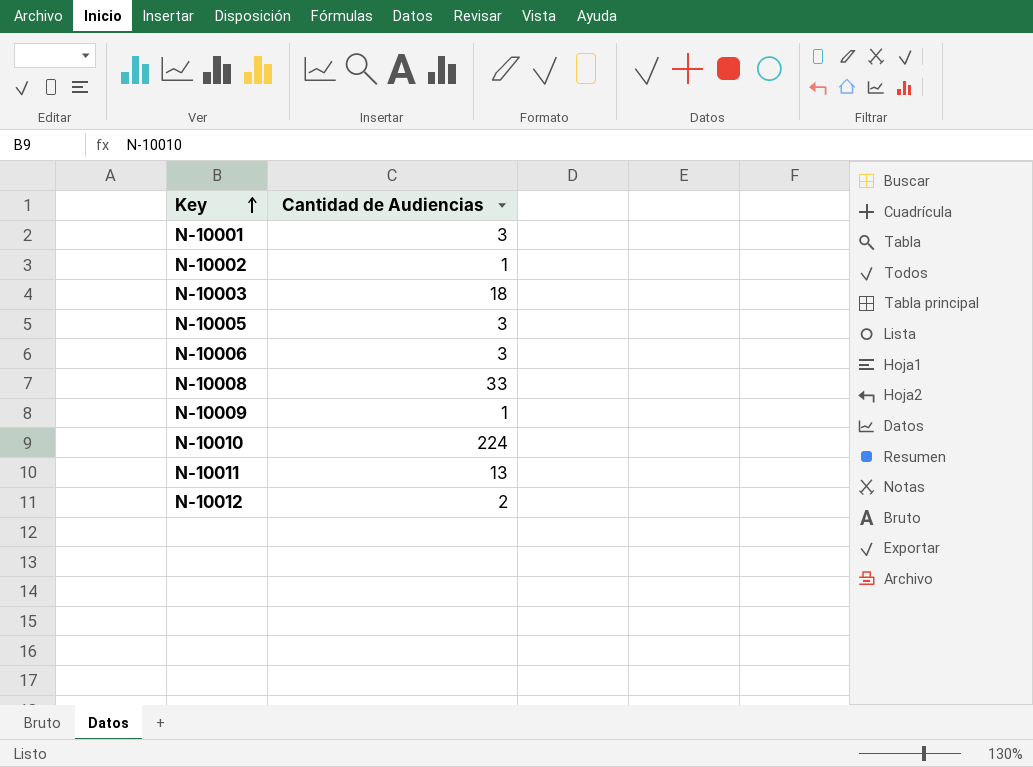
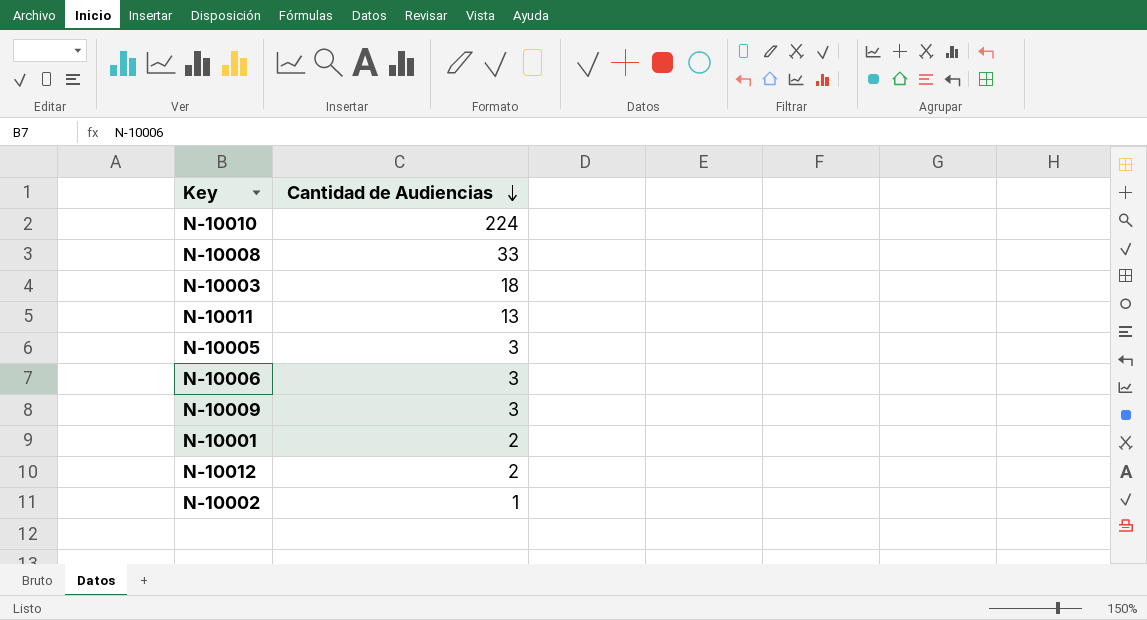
row order: Key ascending -> Cantidad de Audiencias descending
N-10009 | Cantidad de Audiencias: 1 -> 3
N-10001 | Cantidad de Audiencias: 3 -> 2

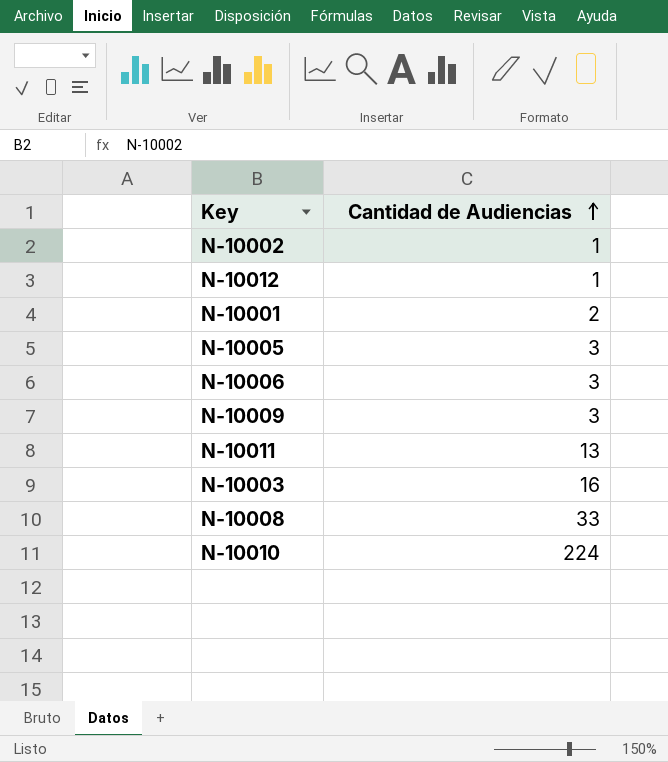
row order: Cantidad de Audiencias descending -> Cantidad de Audiencias ascending
N-10012 | Cantidad de Audiencias: 2 -> 1
N-10003 | Cantidad de Audiencias: 18 -> 16

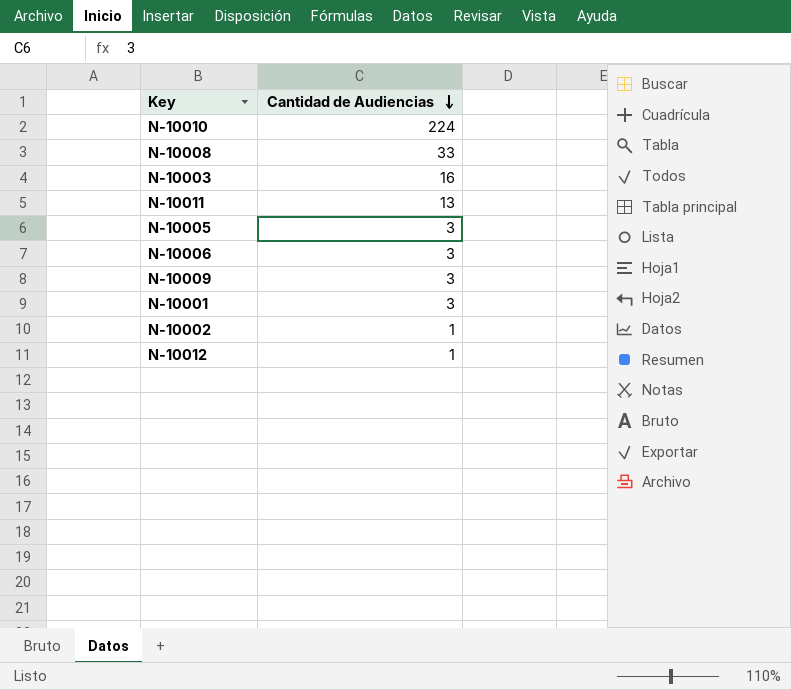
row order: Cantidad de Audiencias ascending -> Cantidad de Audiencias descending
N-10001 | Cantidad de Audiencias: 2 -> 3

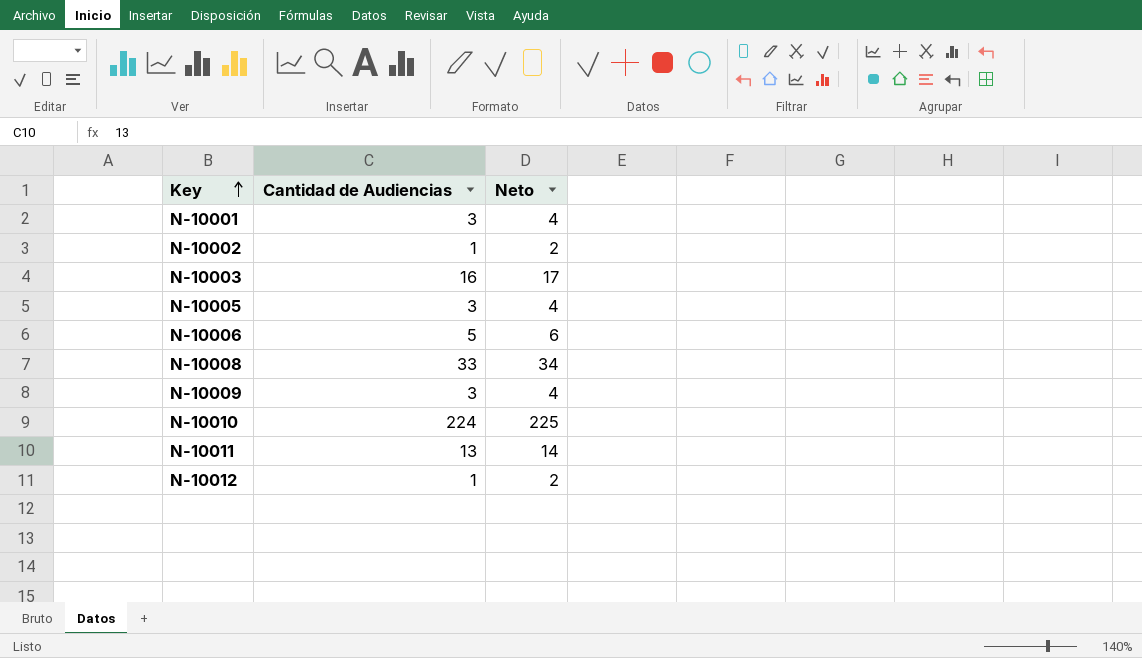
row order: Cantidad de Audiencias descending -> Key ascending
column Neto | formula: none -> [Cantidad de Audiencias] + 1
N-10006 | Cantidad de Audiencias: 3 -> 5

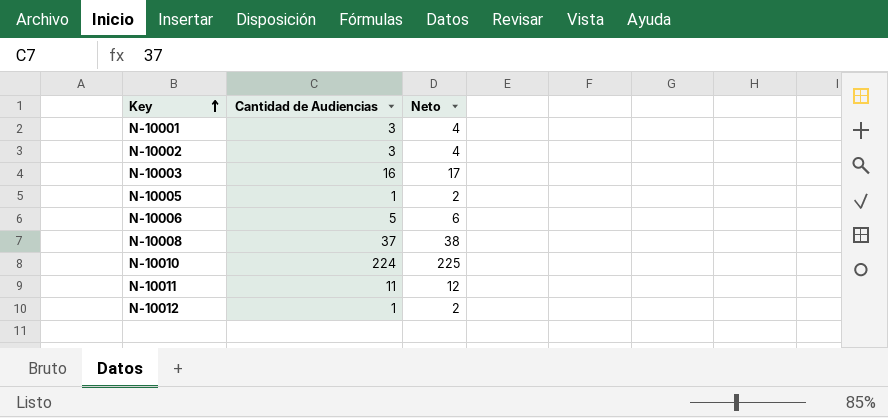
row N-10009: 3 | 4 -> none
N-10002 | Cantidad de Audiencias: 1 -> 3
N-10002 | Neto: 2 -> 4
N-10005 | Cantidad de Audiencias: 3 -> 1
N-10005 | Neto: 4 -> 2
N-10008 | Cantidad de Audiencias: 33 -> 37
N-10008 | Neto: 34 -> 38
N-10011 | Cantidad de Audiencias: 13 -> 11
N-10011 | Neto: 14 -> 12

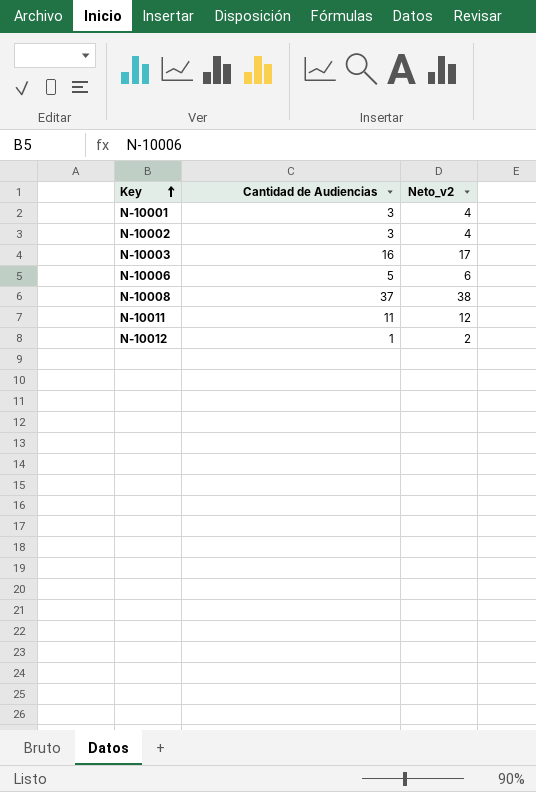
column name: Neto -> Neto_v2
row N-10005: 1 | 2 -> none
row N-10010: 224 | 225 -> none

